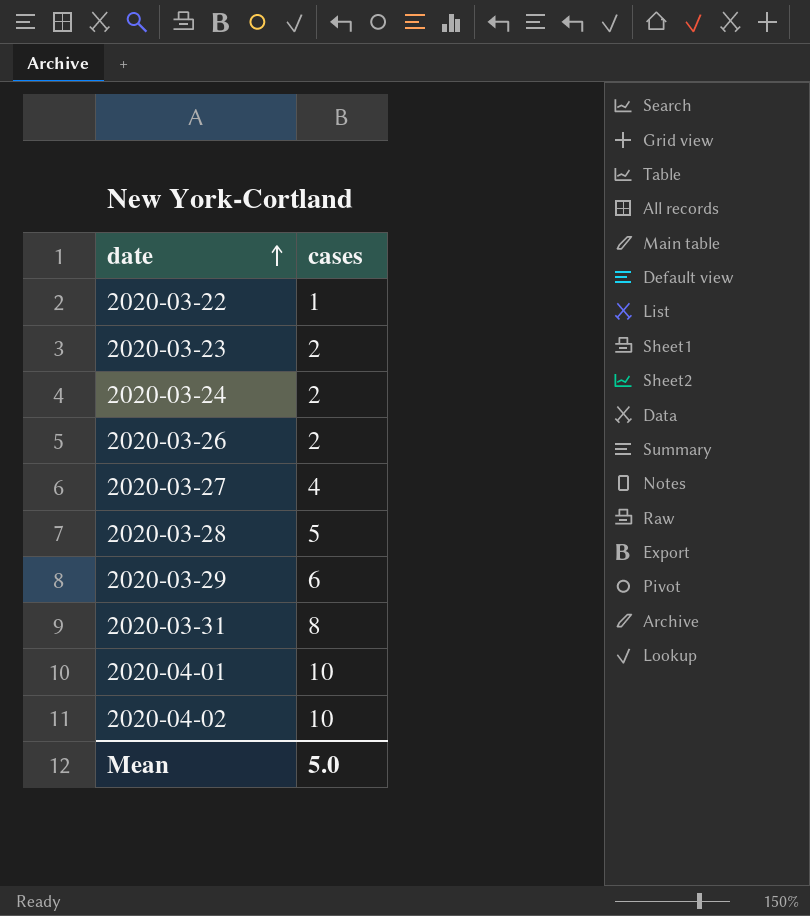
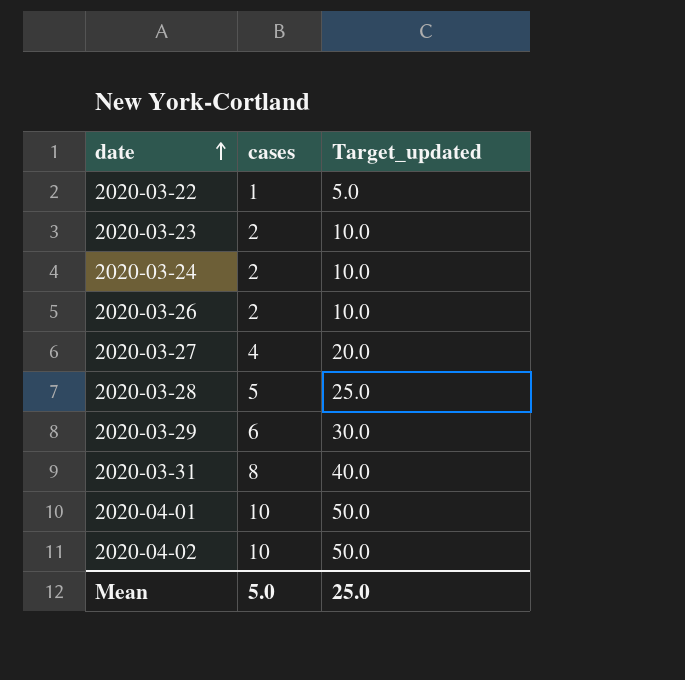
column Target_updated | formula: none -> [cases] * 5

